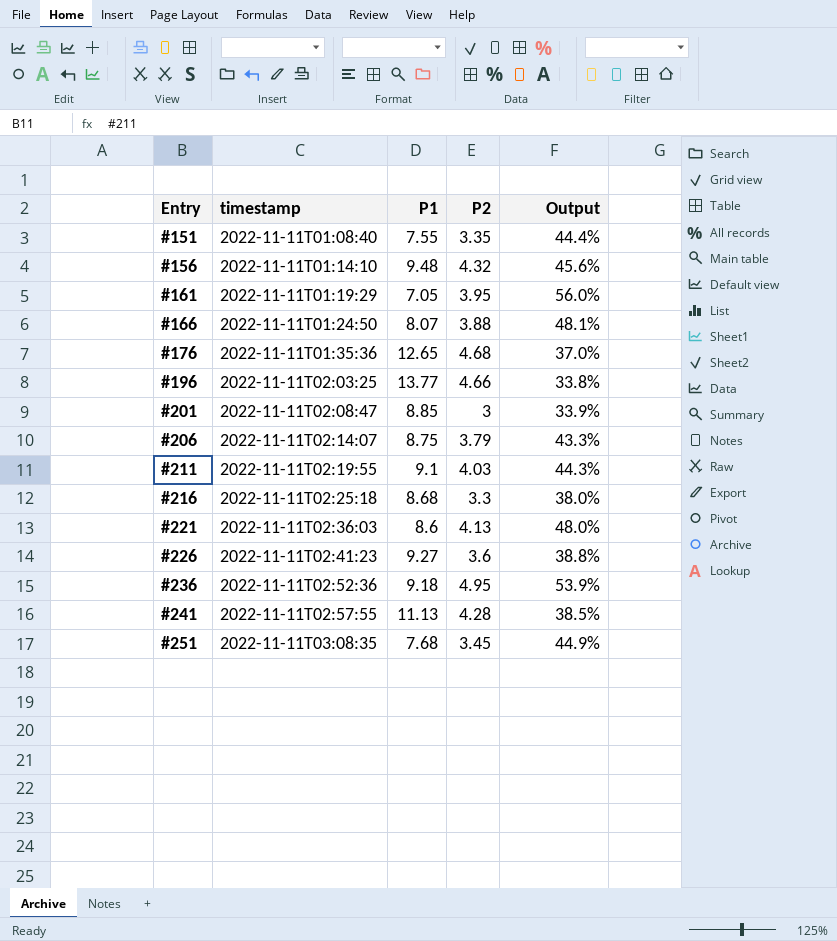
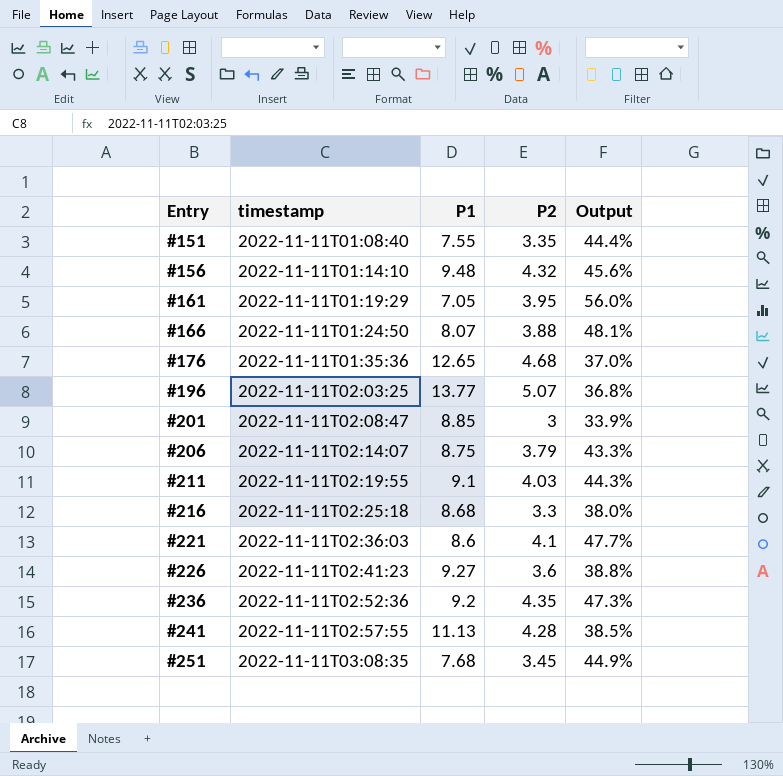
#196 | P2: 4.66 -> 5.07
#196 | Output: 33.8% -> 36.8%
#221 | P2: 4.13 -> 4.1
#221 | Output: 48.0% -> 47.7%
#236 | P1: 9.18 -> 9.2
#236 | P2: 4.95 -> 4.35
#236 | Output: 53.9% -> 47.3%

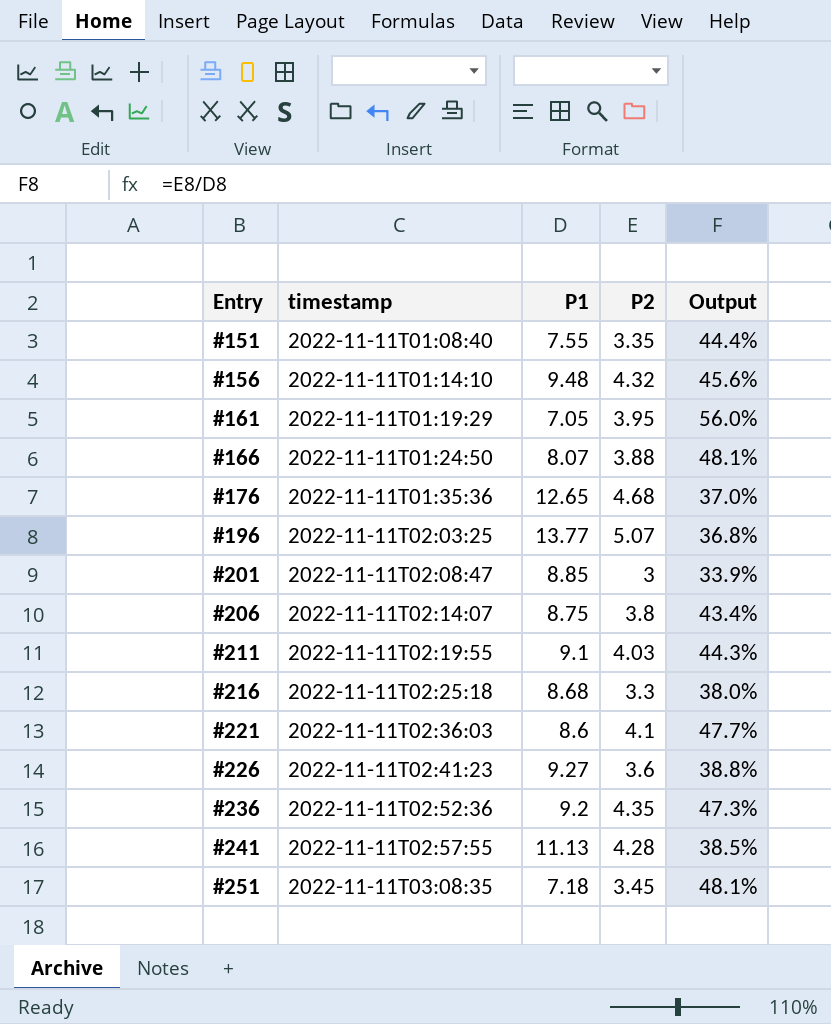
#206 | P2: 3.79 -> 3.8
#206 | Output: 43.3% -> 43.4%
#251 | P1: 7.68 -> 7.18
#251 | Output: 44.9% -> 48.1%

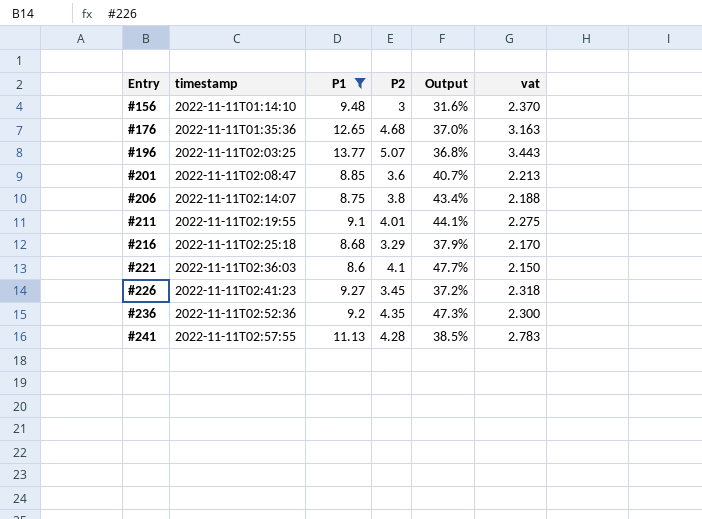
filter: none -> P1 >= 8.6
column vat | formula: none -> [P1] * 0.25
#156 | P2: 4.32 -> 3
#156 | Output: 45.6% -> 31.6%
#201 | P2: 3 -> 3.6
#201 | Output: 33.9% -> 40.7%
#211 | P2: 4.03 -> 4.01
#211 | Output: 44.3% -> 44.1%
#216 | P2: 3.3 -> 3.29
#216 | Output: 38.0% -> 37.9%
#226 | P2: 3.6 -> 3.45
#226 | Output: 38.8% -> 37.2%

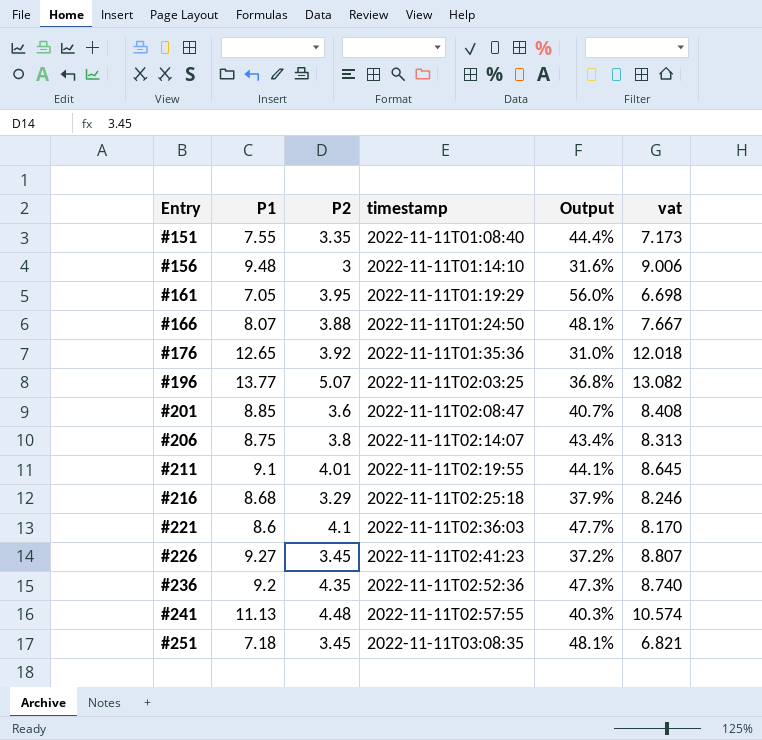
filter: P1 >= 8.6 -> none
column timestamp | position: 2 -> 4
column vat | formula: [P1] * 0.25 -> [P1] * 0.95
#176 | P2: 4.68 -> 3.92
#176 | Output: 37.0% -> 31.0%
#241 | P2: 4.28 -> 4.48
#241 | Output: 38.5% -> 40.3%

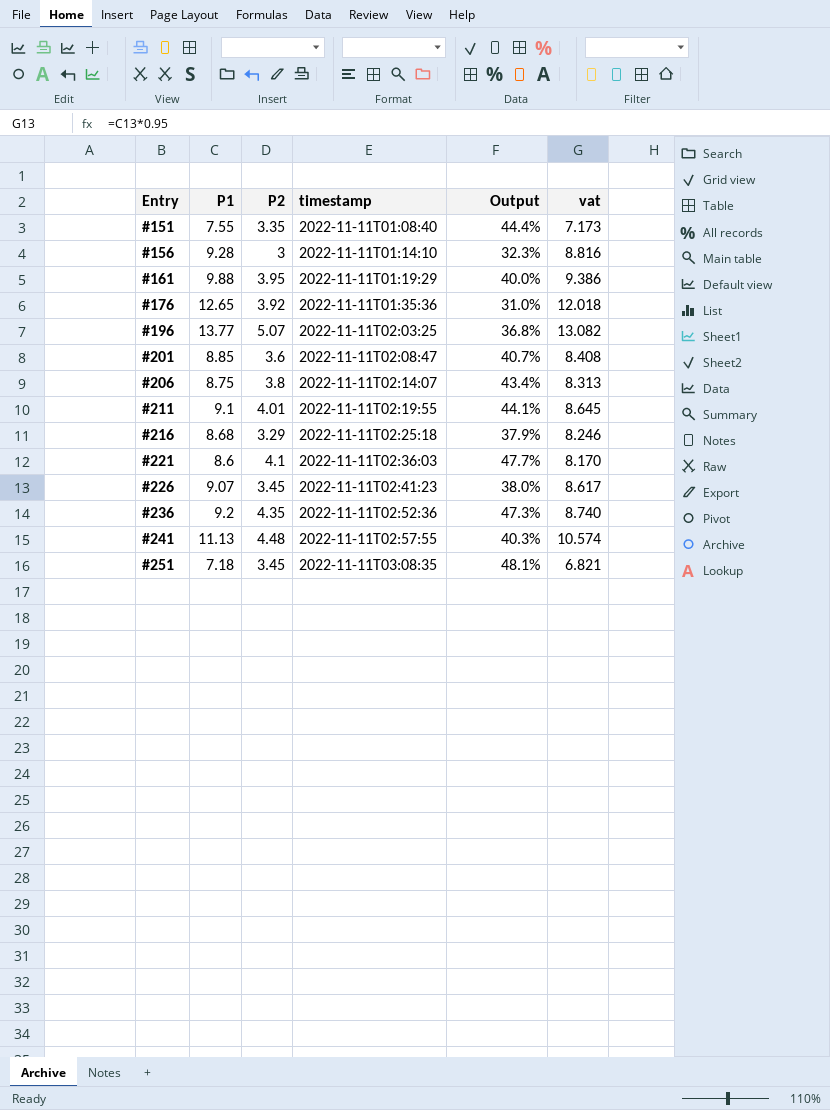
row #166: 8.07 | 3.88 | 2022-11-11T01:24:50 | 48.1% | 7.667 -> none
#156 | P1: 9.48 -> 9.28
#156 | Output: 31.6% -> 32.3%
#156 | vat: 9.006 -> 8.816
#161 | P1: 7.05 -> 9.88
#161 | Output: 56.0% -> 40.0%
#161 | vat: 6.698 -> 9.386
#226 | P1: 9.27 -> 9.07
#226 | Output: 37.2% -> 38.0%
#226 | vat: 8.807 -> 8.617

